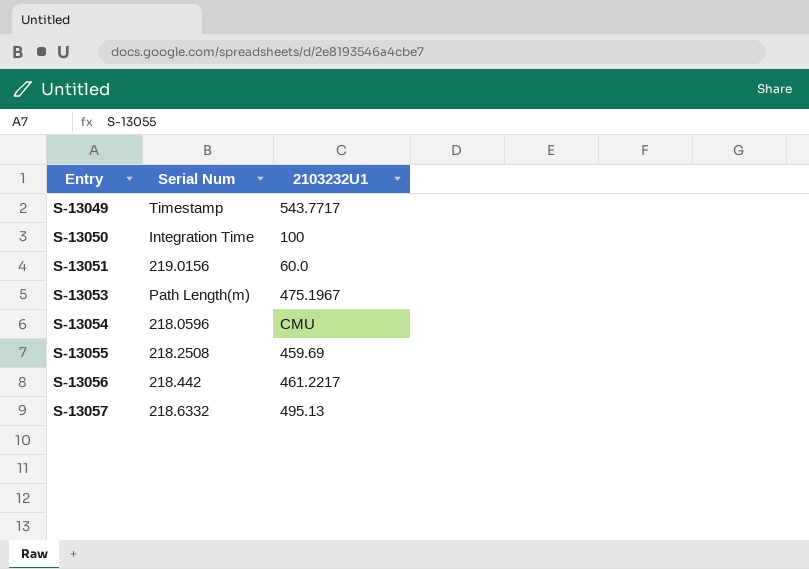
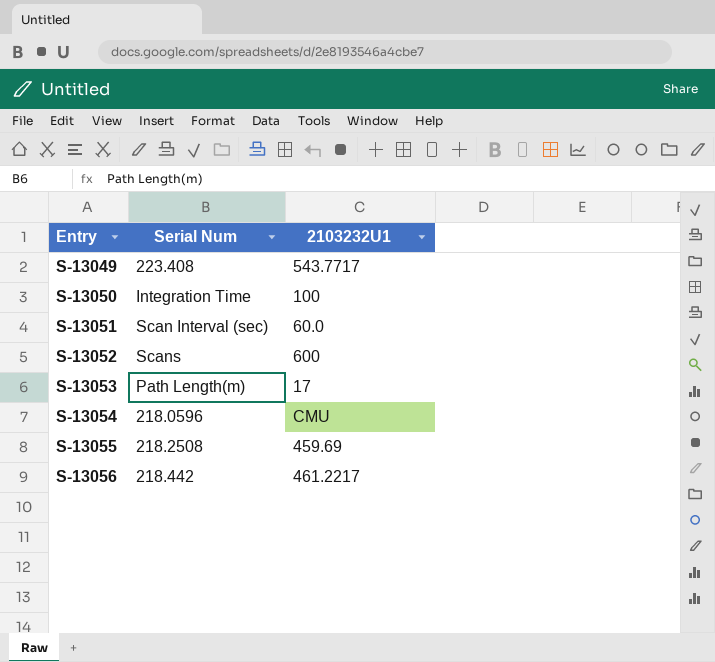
row S-13057: 218.6332 | 495.13 -> none
S-13049 | Serial Num: Timestamp -> 223.408
S-13051 | Serial Num: 219.0156 -> Scan Interval (sec)
row S-13052: none -> Scans | 600
S-13053 | 2103232U1: 475.1967 -> 17

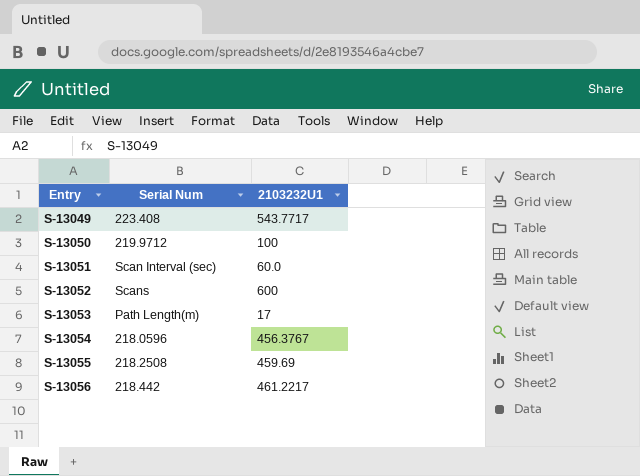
S-13050 | Serial Num: Integration Time -> 219.9712
S-13054 | 2103232U1: CMU -> 456.3767

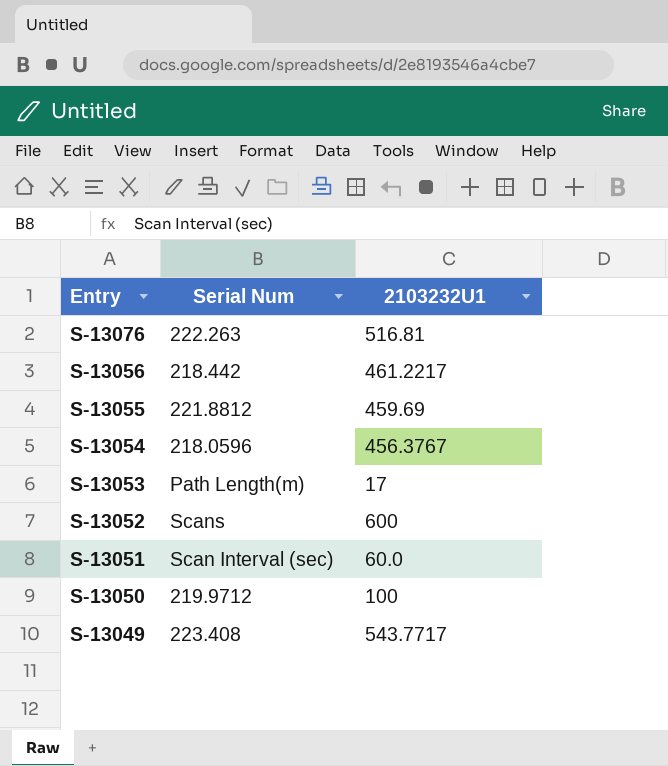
row order: Entry ascending -> Entry descending
row S-13076: none -> 222.263 | 516.81
S-13055 | Serial Num: 218.2508 -> 221.8812

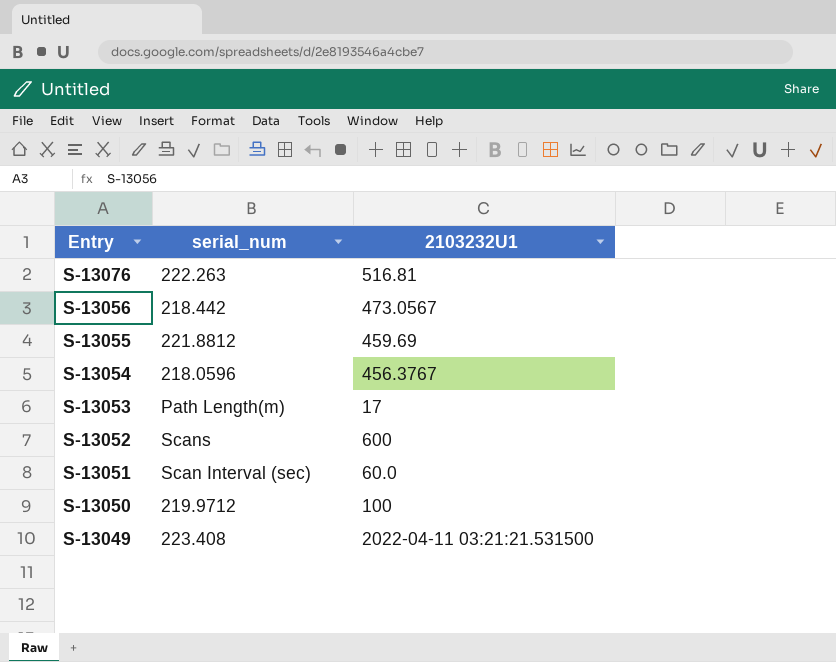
column name: Serial Num -> serial_num
S-13056 | 2103232U1: 461.2217 -> 473.0567
S-13049 | 2103232U1: 543.7717 -> 2022-04-11 03:21:21.531500

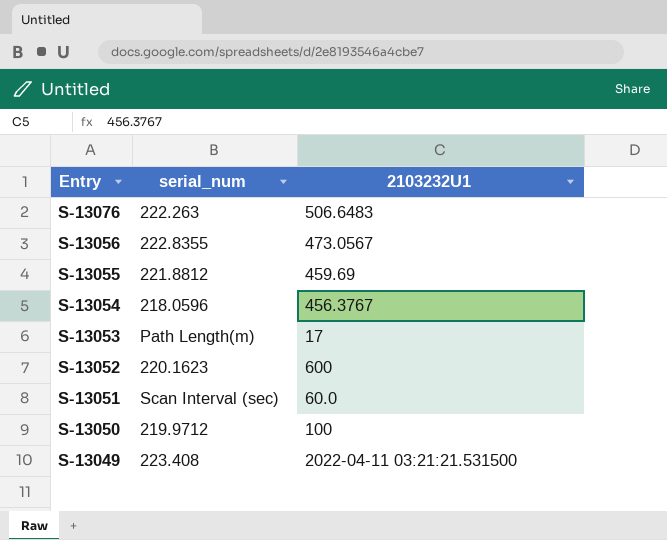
S-13076 | 2103232U1: 516.81 -> 506.6483
S-13056 | serial_num: 218.442 -> 222.8355
S-13052 | serial_num: Scans -> 220.1623

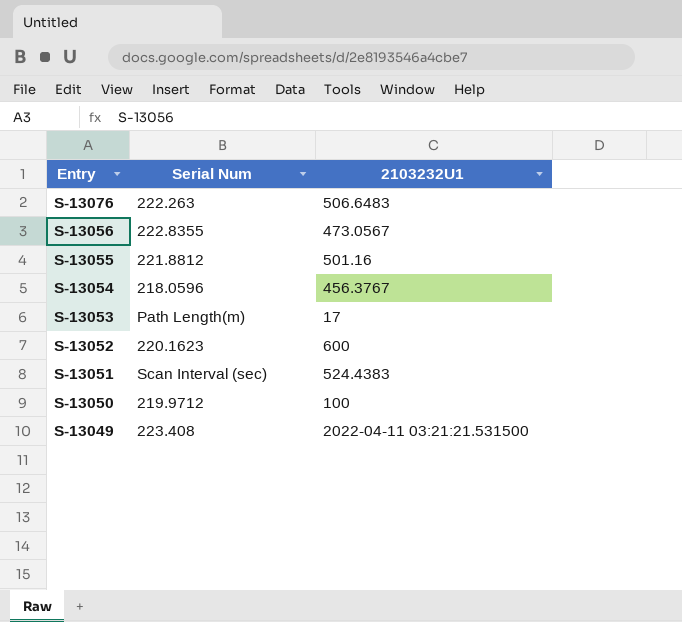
column name: serial_num -> Serial Num
S-13055 | 2103232U1: 459.69 -> 501.16
S-13051 | 2103232U1: 60.0 -> 524.4383

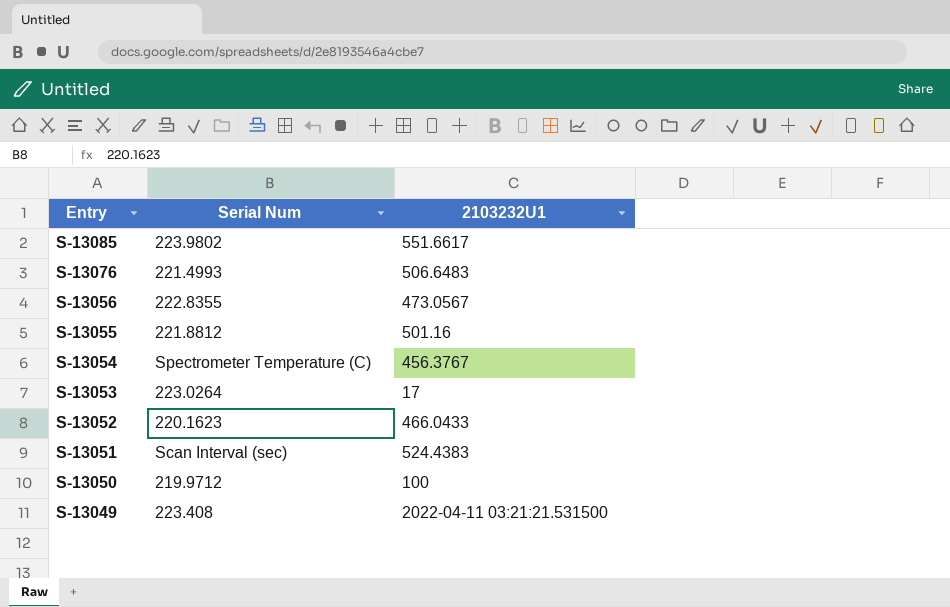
row S-13085: none -> 223.9802 | 551.6617
S-13076 | Serial Num: 222.263 -> 221.4993
S-13054 | Serial Num: 218.0596 -> Spectrometer Temperature (C)
S-13053 | Serial Num: Path Length(m) -> 223.0264
S-13052 | 2103232U1: 600 -> 466.0433

